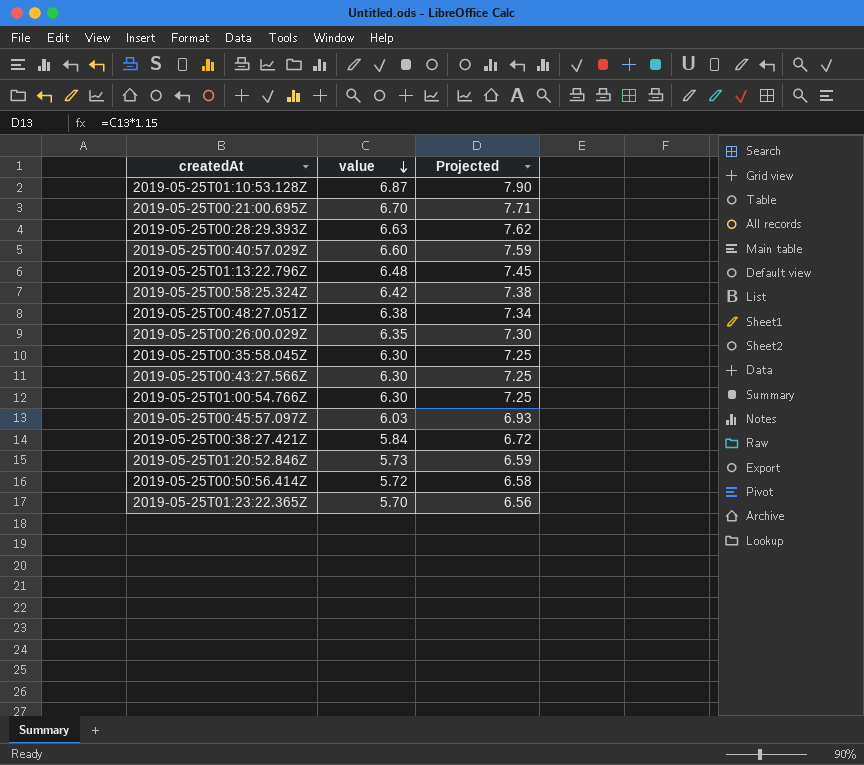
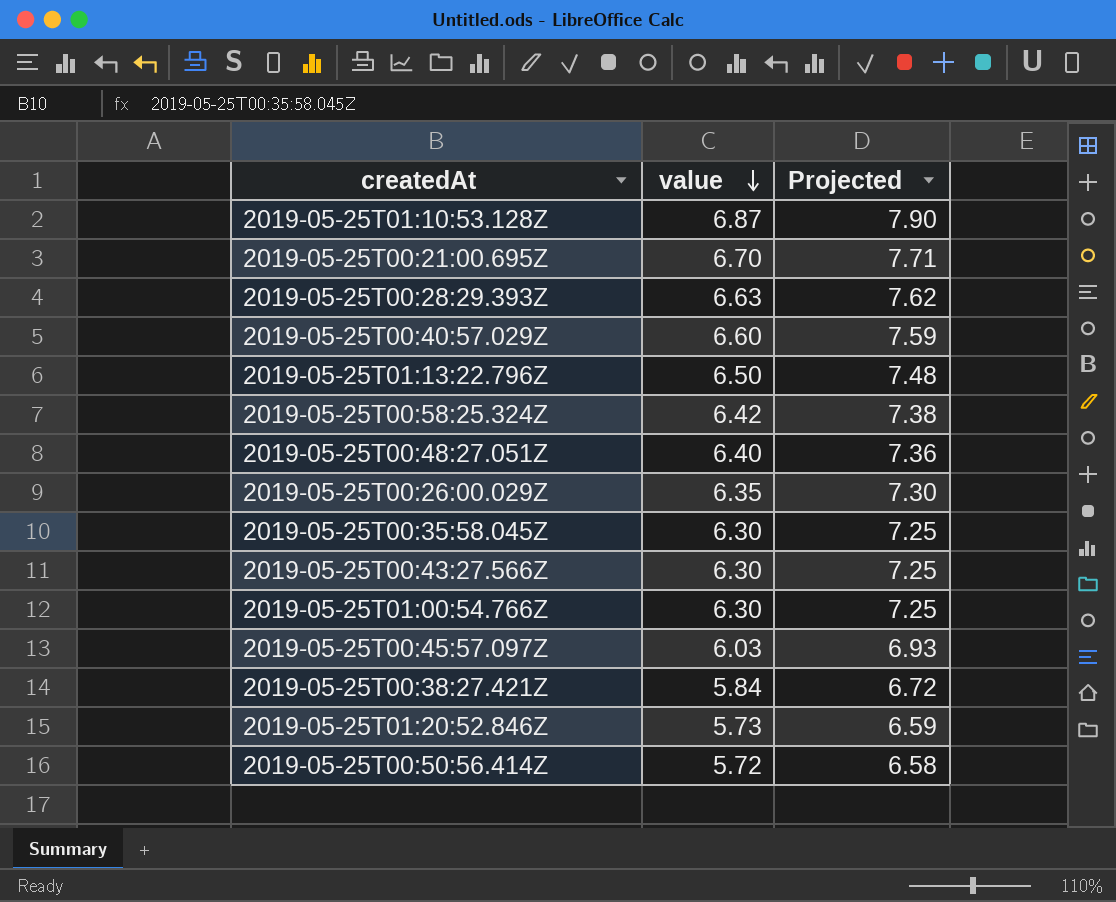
row 2019-05-25T01:23:22.365Z: 5.70 | 6.56 -> none
2019-05-25T01:13:22.796Z | value: 6.48 -> 6.50
2019-05-25T01:13:22.796Z | Projected: 7.45 -> 7.48
2019-05-25T00:48:27.051Z | value: 6.38 -> 6.40
2019-05-25T00:48:27.051Z | Projected: 7.34 -> 7.36

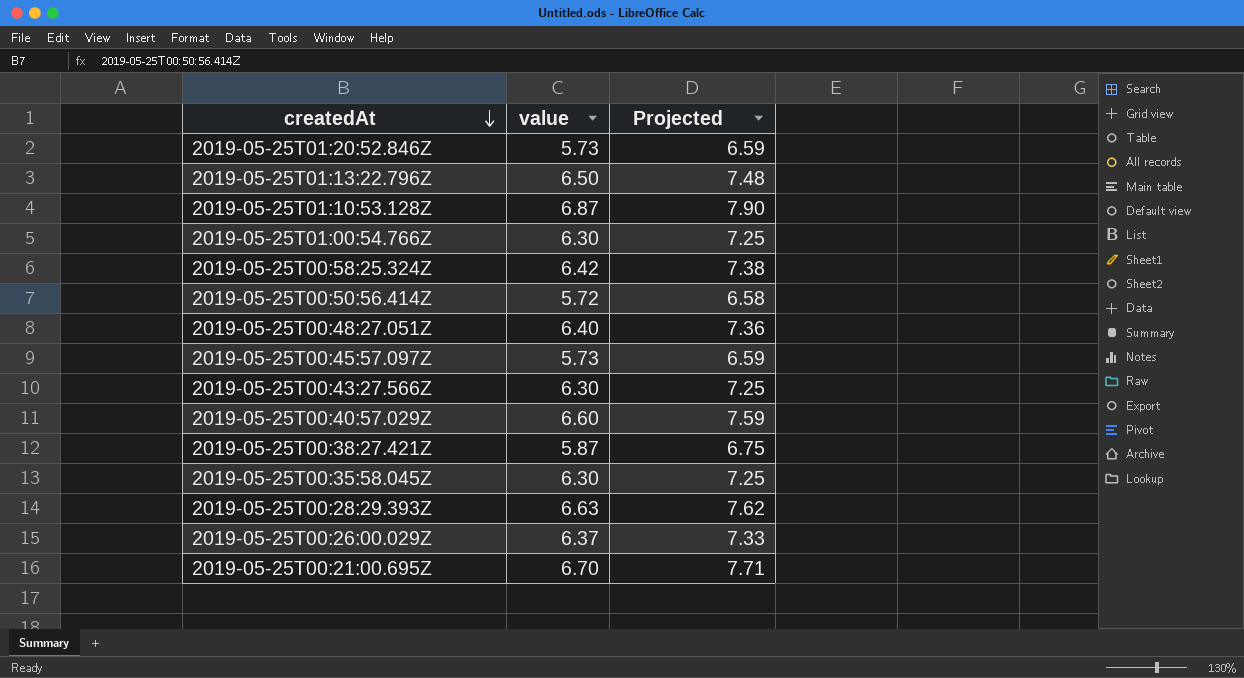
row order: value descending -> createdAt descending
2019-05-25T00:45:57.097Z | value: 6.03 -> 5.73
2019-05-25T00:45:57.097Z | Projected: 6.93 -> 6.59
2019-05-25T00:38:27.421Z | value: 5.84 -> 5.87
2019-05-25T00:38:27.421Z | Projected: 6.72 -> 6.75
2019-05-25T00:26:00.029Z | value: 6.35 -> 6.37
2019-05-25T00:26:00.029Z | Projected: 7.30 -> 7.33

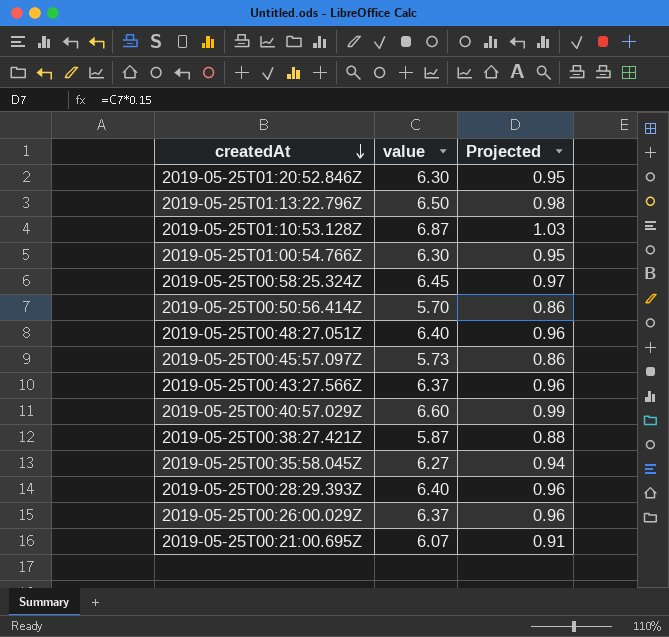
column Projected | formula: [value] * 1.15 -> [value] * 0.15
2019-05-25T01:20:52.846Z | value: 5.73 -> 6.30
2019-05-25T00:58:25.324Z | value: 6.42 -> 6.45
2019-05-25T00:50:56.414Z | value: 5.72 -> 5.70
2019-05-25T00:43:27.566Z | value: 6.30 -> 6.37
2019-05-25T00:35:58.045Z | value: 6.30 -> 6.27
2019-05-25T00:28:29.393Z | value: 6.63 -> 6.40
2019-05-25T00:21:00.695Z | value: 6.70 -> 6.07

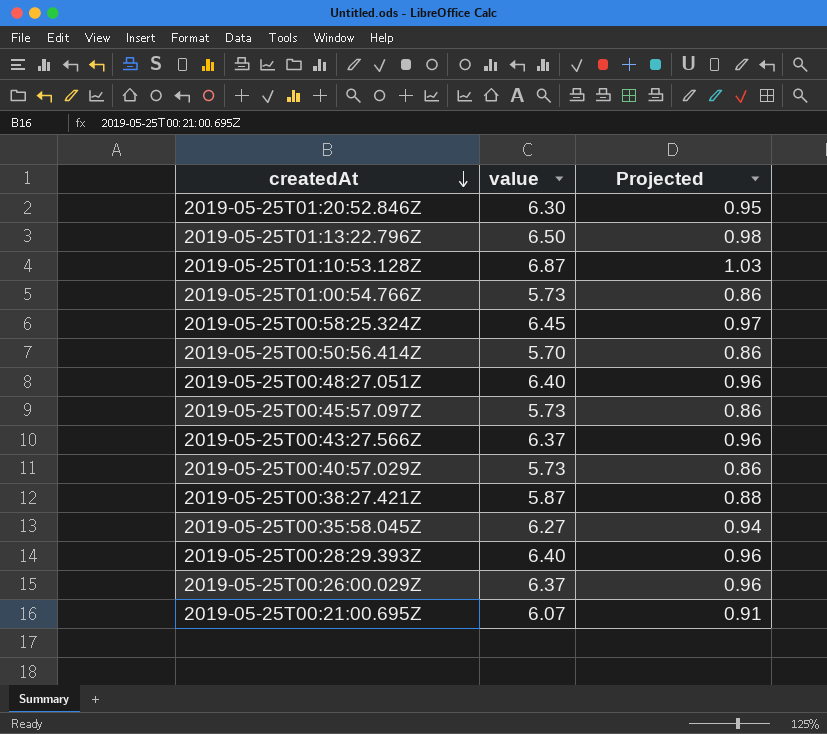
2019-05-25T01:00:54.766Z | value: 6.30 -> 5.73
2019-05-25T01:00:54.766Z | Projected: 0.95 -> 0.86
2019-05-25T00:40:57.029Z | value: 6.60 -> 5.73
2019-05-25T00:40:57.029Z | Projected: 0.99 -> 0.86

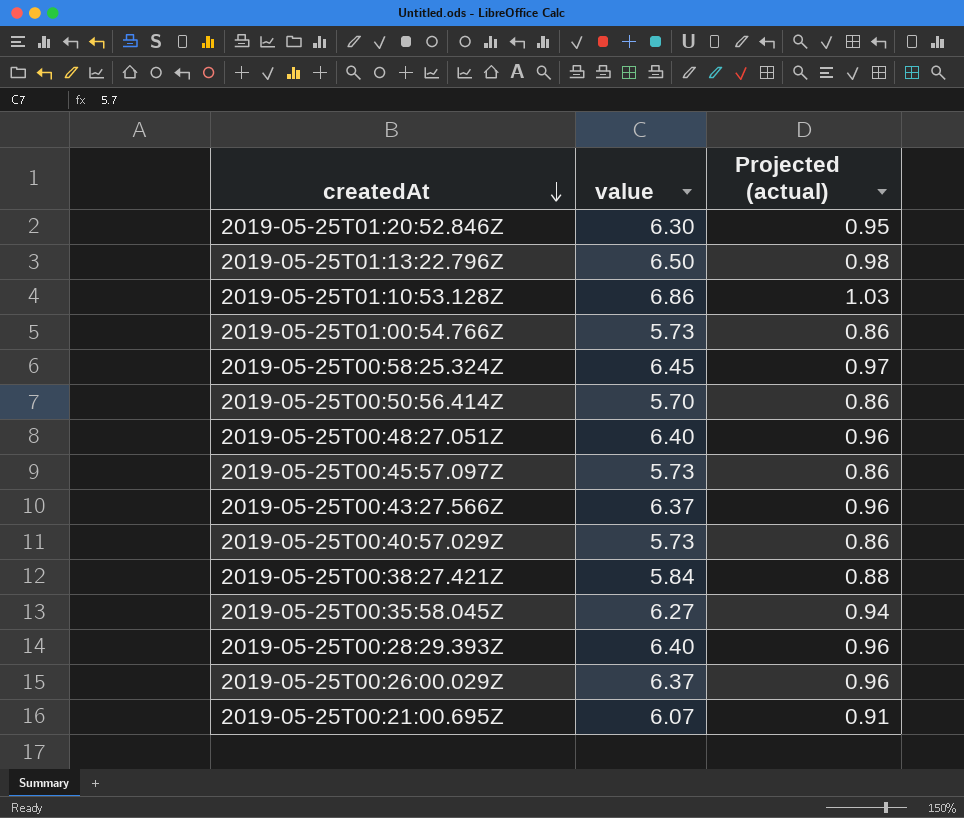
column name: Projected -> Projected (actual)
2019-05-25T01:10:53.128Z | value: 6.87 -> 6.86
2019-05-25T00:38:27.421Z | value: 5.87 -> 5.84

